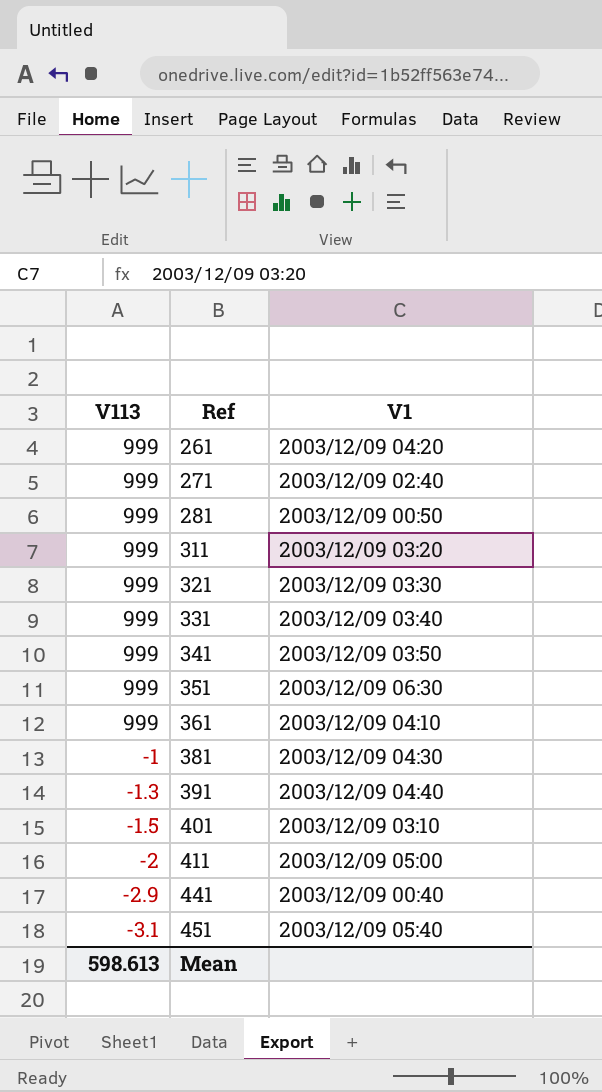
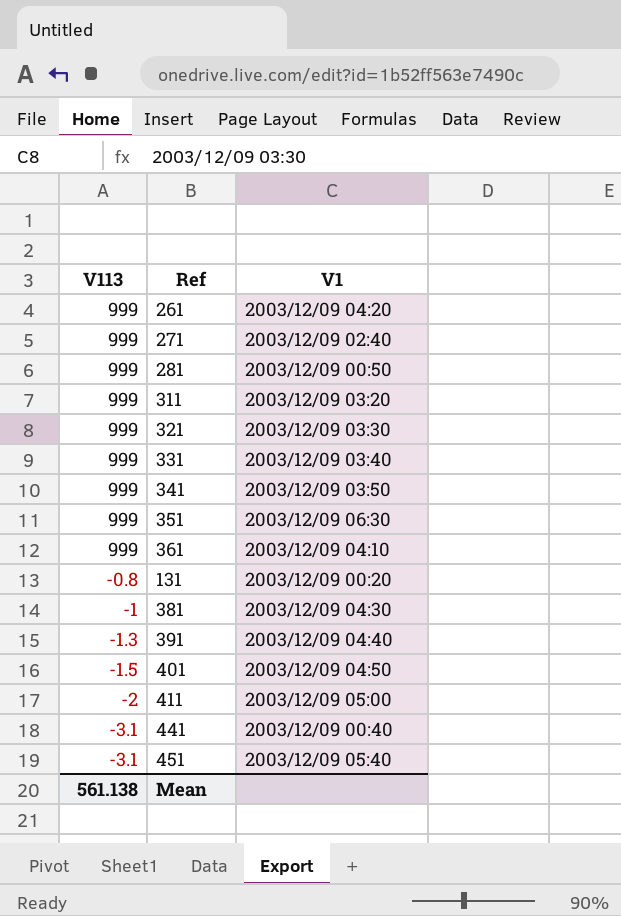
row 131: none -> -0.8 | 2003/12/09 00:20
401 | V1: 2003/12/09 03:10 -> 2003/12/09 04:50
441 | V113: -2.9 -> -3.1
Mean | V113: 598.613 -> 561.138

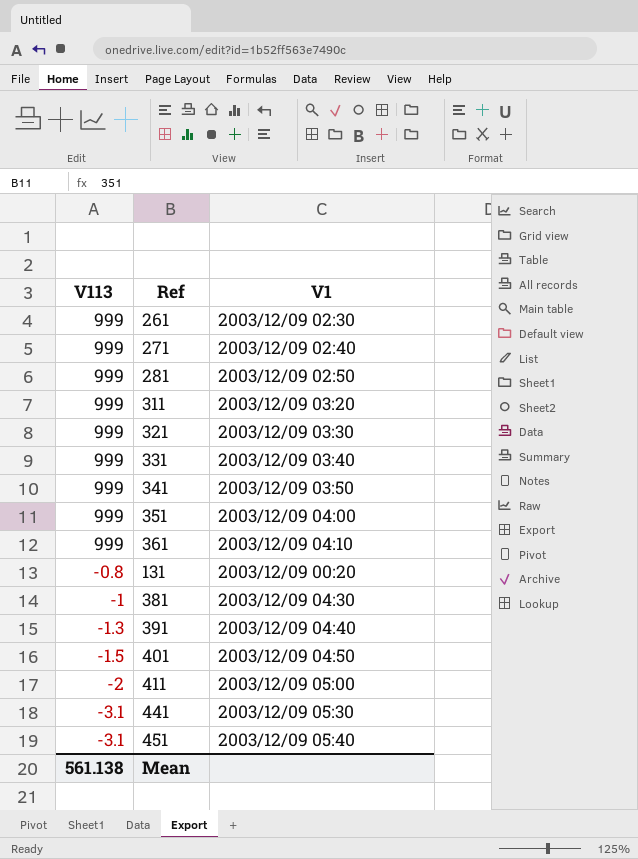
261 | V1: 2003/12/09 04:20 -> 2003/12/09 02:30
281 | V1: 2003/12/09 00:50 -> 2003/12/09 02:50
351 | V1: 2003/12/09 06:30 -> 2003/12/09 04:00
441 | V1: 2003/12/09 00:40 -> 2003/12/09 05:30

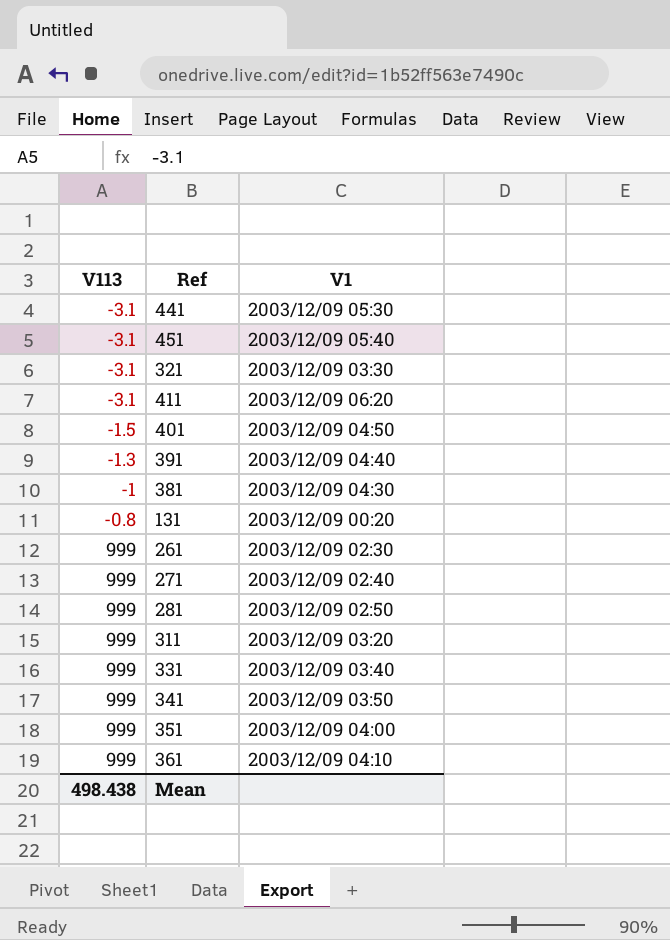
row order: V113 descending -> V113 ascending
321 | V113: 999 -> -3.1
411 | V113: -2 -> -3.1
411 | V1: 2003/12/09 05:00 -> 2003/12/09 06:20
Mean | V113: 561.138 -> 498.438

